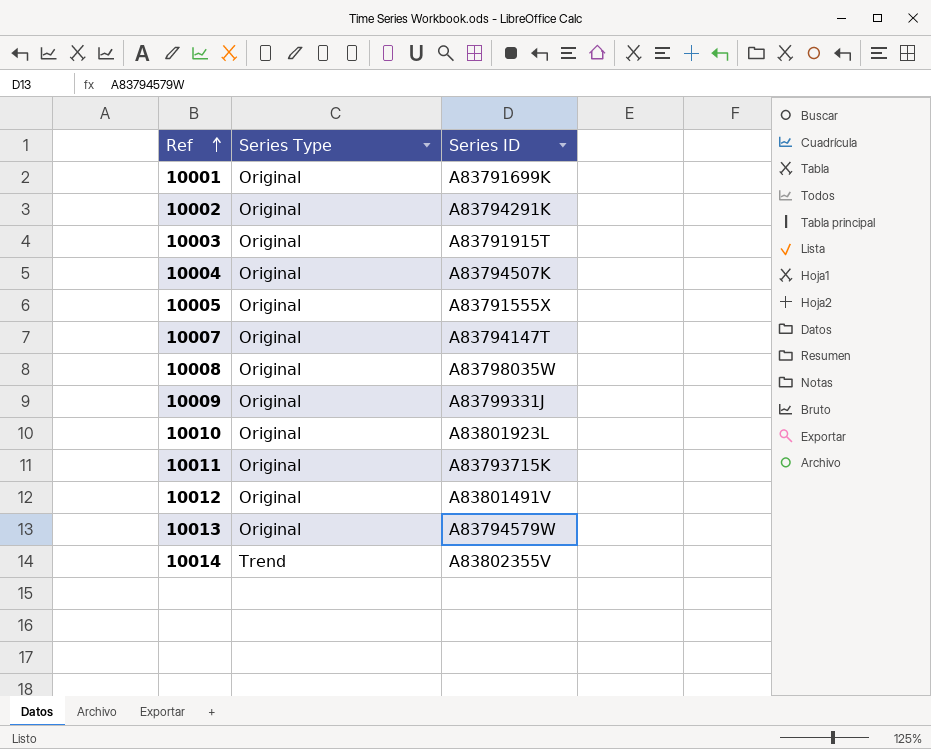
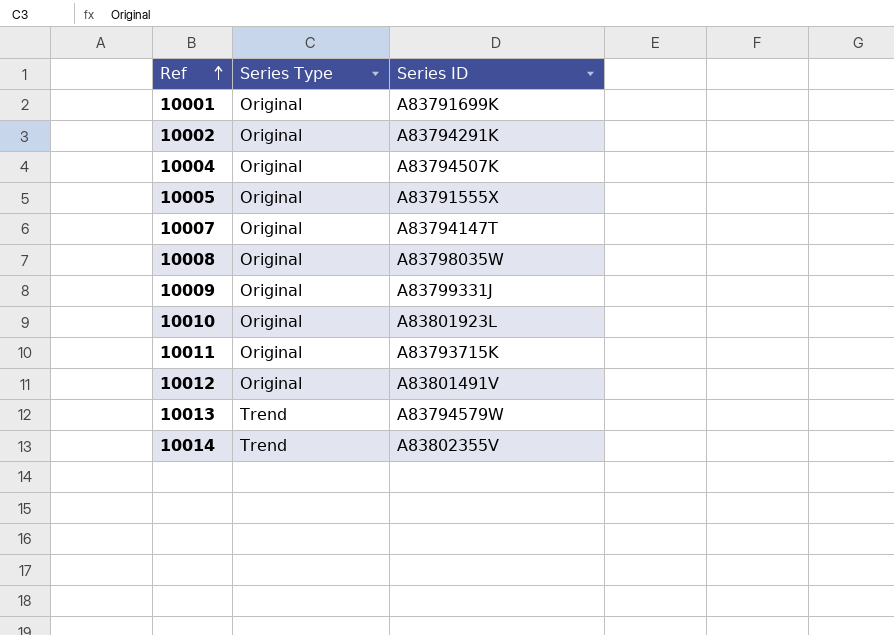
row 10003: Original | A83791915T -> none
10013 | Series Type: Original -> Trend

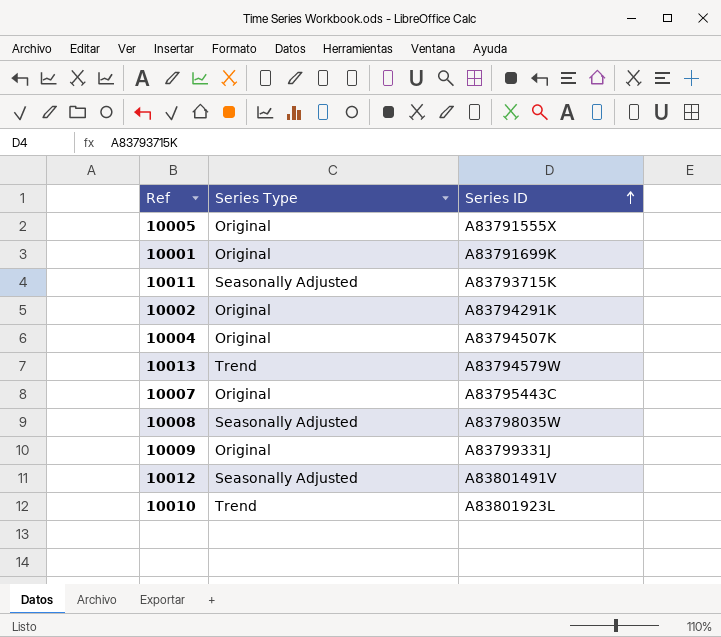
row order: Ref ascending -> Series ID ascending
row 10014: Trend | A83802355V -> none
10011 | Series Type: Original -> Seasonally Adjusted
10007 | Series ID: A83794147T -> A83795443C
10008 | Series Type: Original -> Seasonally Adjusted
10012 | Series Type: Original -> Seasonally Adjusted
10010 | Series Type: Original -> Trend

